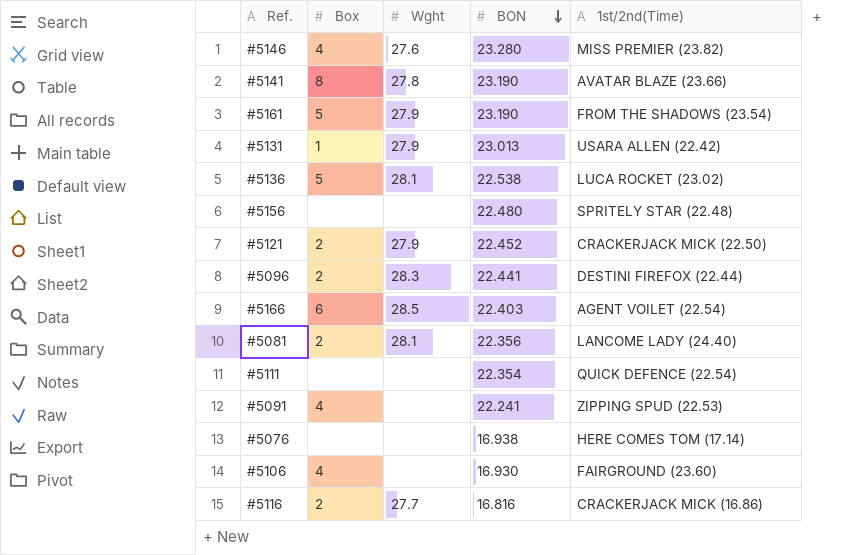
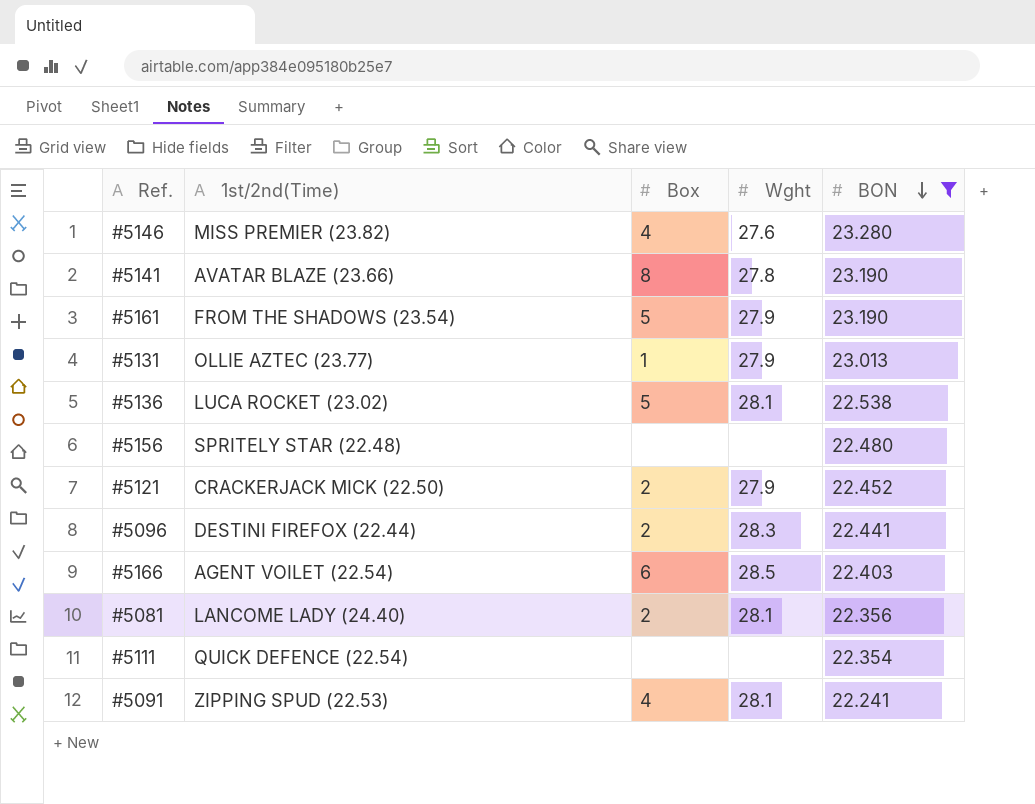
filter: none -> BON >= 22.241
column 1st/2nd(Time) | position: 5 -> 2
#5131 | 1st/2nd(Time): USARA ALLEN (22.42) -> OLLIE AZTEC (23.77)
#5091 | Wght: none -> 28.1

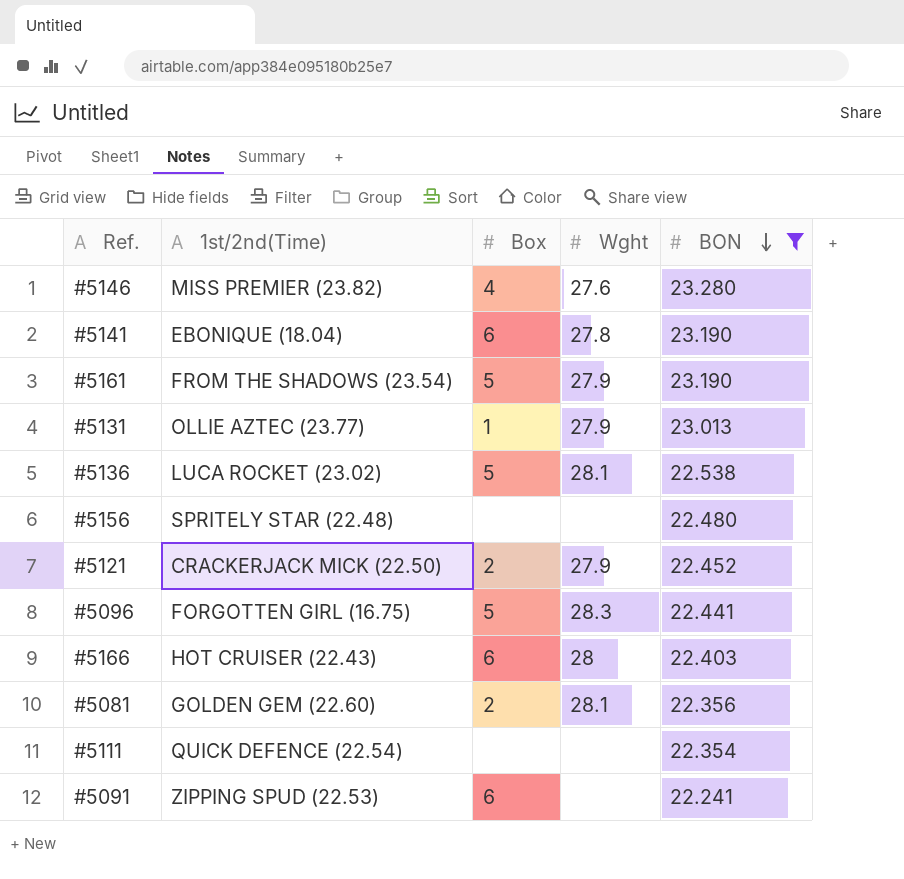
#5141 | 1st/2nd(Time): AVATAR BLAZE (23.66) -> EBONIQUE (18.04)
#5141 | Box: 8 -> 6
#5096 | 1st/2nd(Time): DESTINI FIREFOX (22.44) -> FORGOTTEN GIRL (16.75)
#5096 | Box: 2 -> 5
#5166 | 1st/2nd(Time): AGENT VOILET (22.54) -> HOT CRUISER (22.43)
#5166 | Wght: 28.5 -> 28
#5081 | 1st/2nd(Time): LANCOME LADY (24.40) -> GOLDEN GEM (22.60)
#5091 | Box: 4 -> 6
#5091 | Wght: 28.1 -> none

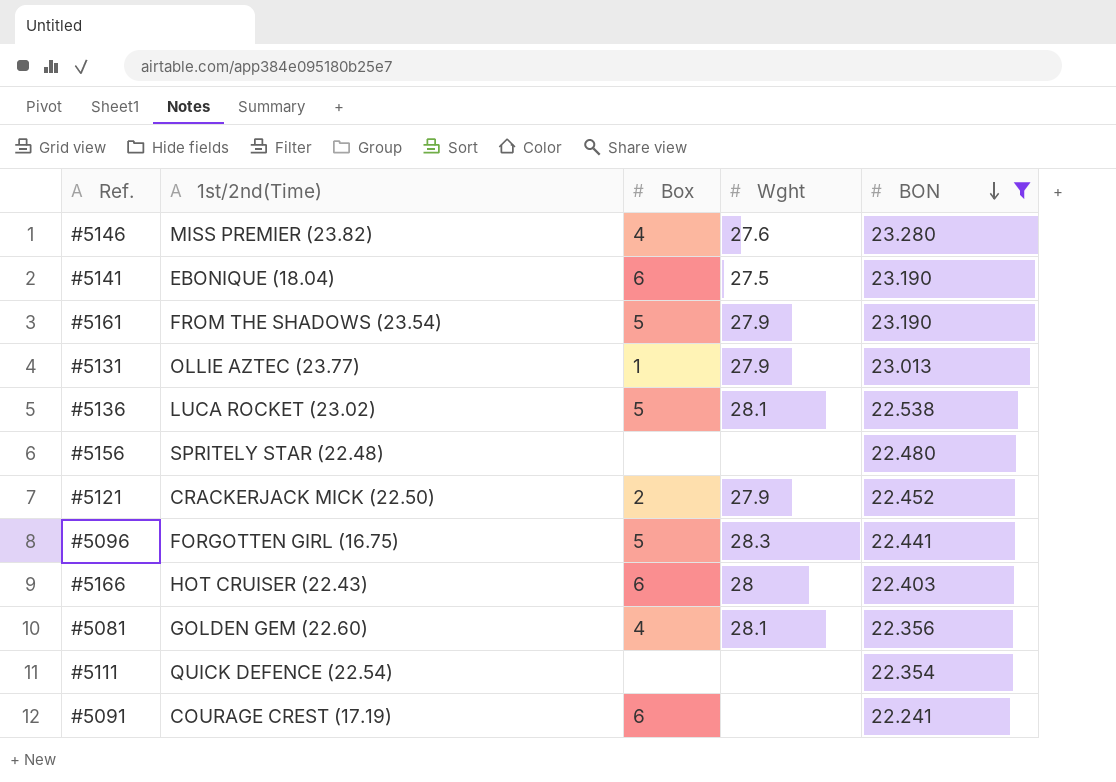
#5141 | Wght: 27.8 -> 27.5
#5081 | Box: 2 -> 4
#5091 | 1st/2nd(Time): ZIPPING SPUD (22.53) -> COURAGE CREST (17.19)

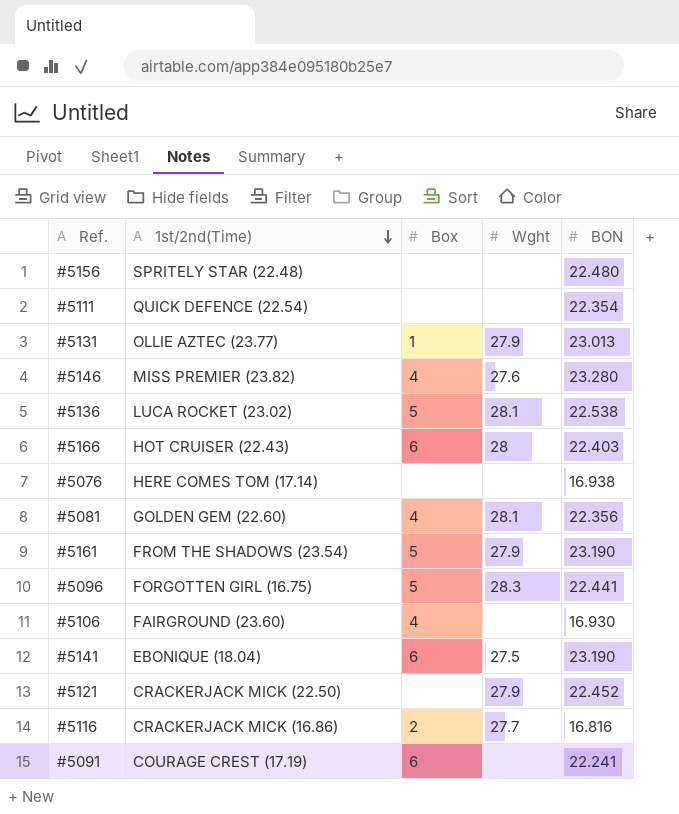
filter: BON >= 22.241 -> none
row order: BON descending -> 1st/2nd(Time) descending
#5121 | Box: 2 -> none

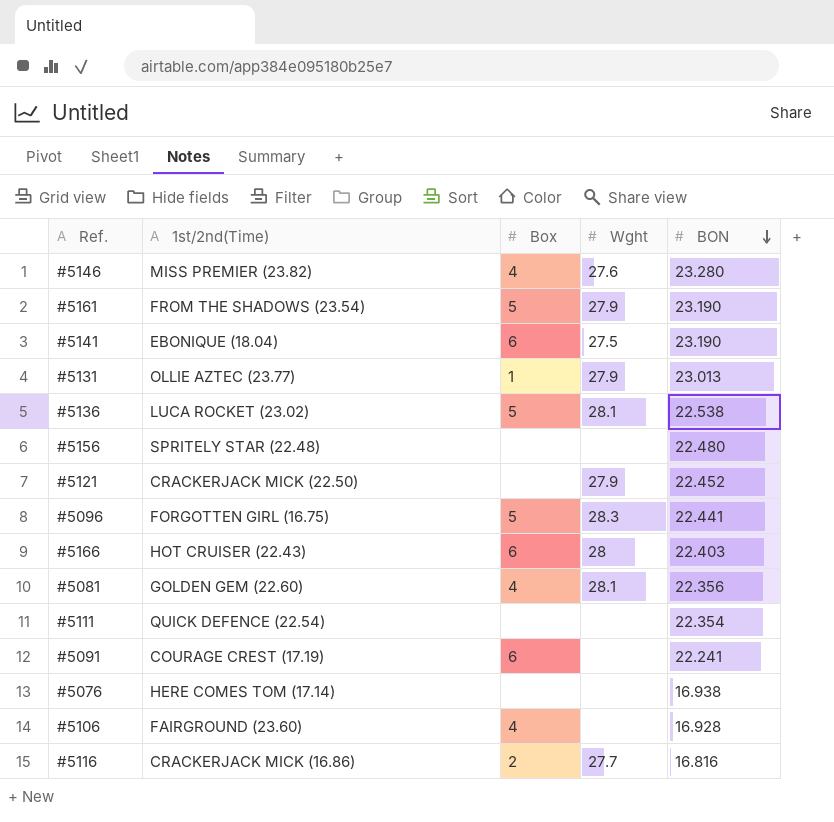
row order: 1st/2nd(Time) descending -> BON descending
#5106 | BON: 16.930 -> 16.928

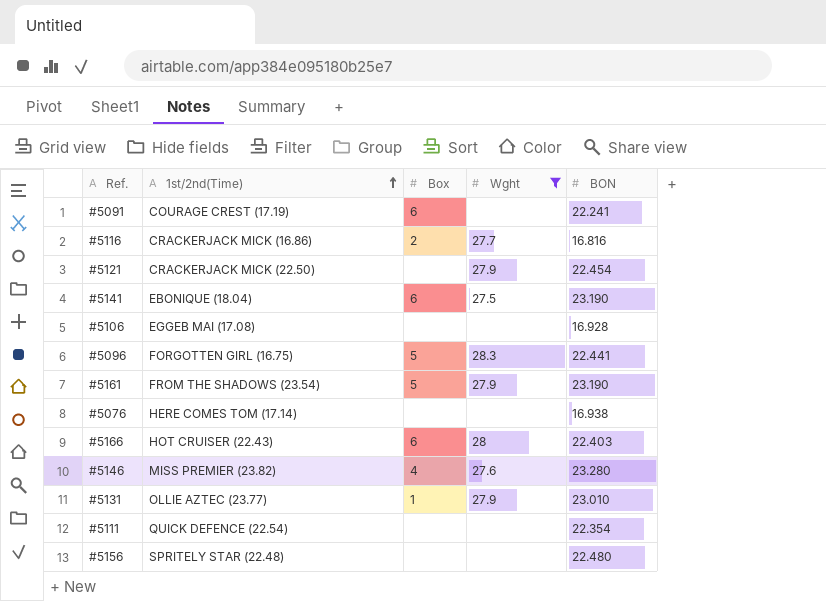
filter: none -> Wght != 28.1
row order: BON descending -> 1st/2nd(Time) ascending
#5121 | BON: 22.452 -> 22.454
#5106 | 1st/2nd(Time): FAIRGROUND (23.60) -> EGGEB MAI (17.08)
#5106 | Box: 4 -> none
#5131 | BON: 23.013 -> 23.010

